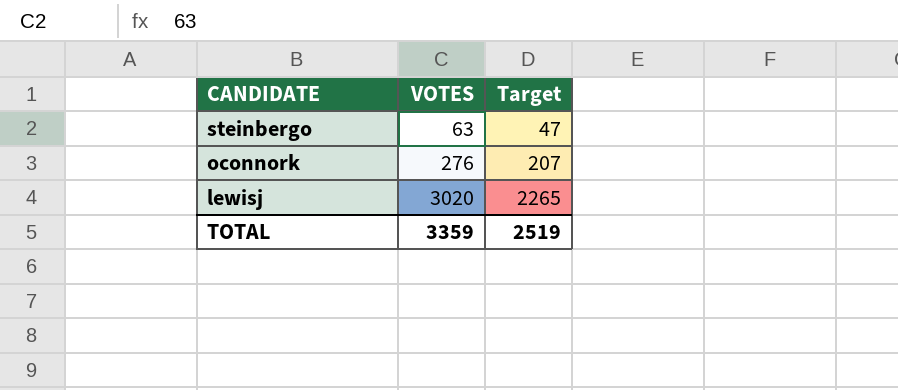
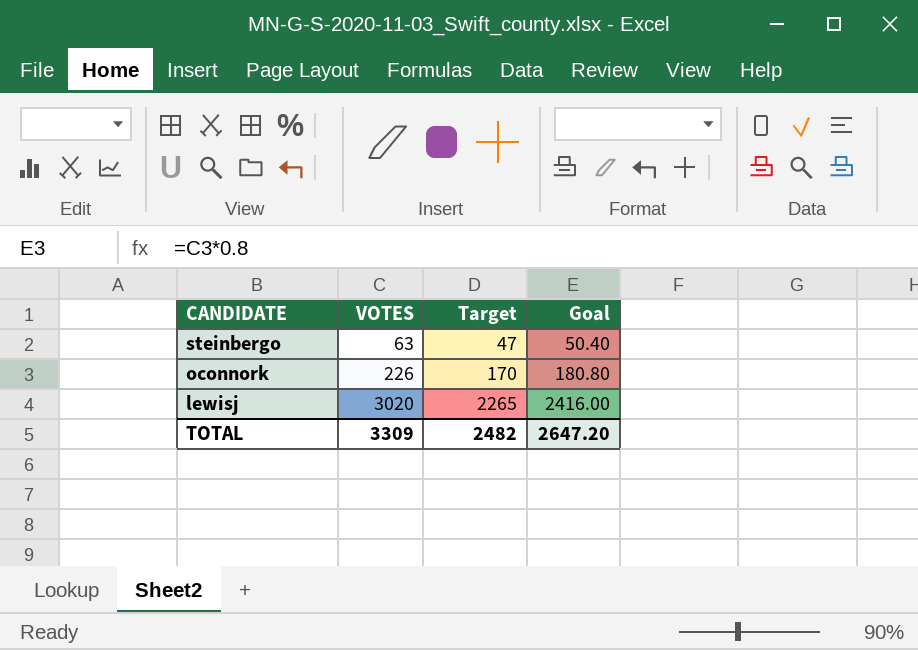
column Goal | formula: none -> [VOTES] * 0.8
oconnork | VOTES: 276 -> 226
oconnork | Target: 207 -> 170
TOTAL | VOTES: 3359 -> 3309
TOTAL | Target: 2519 -> 2482

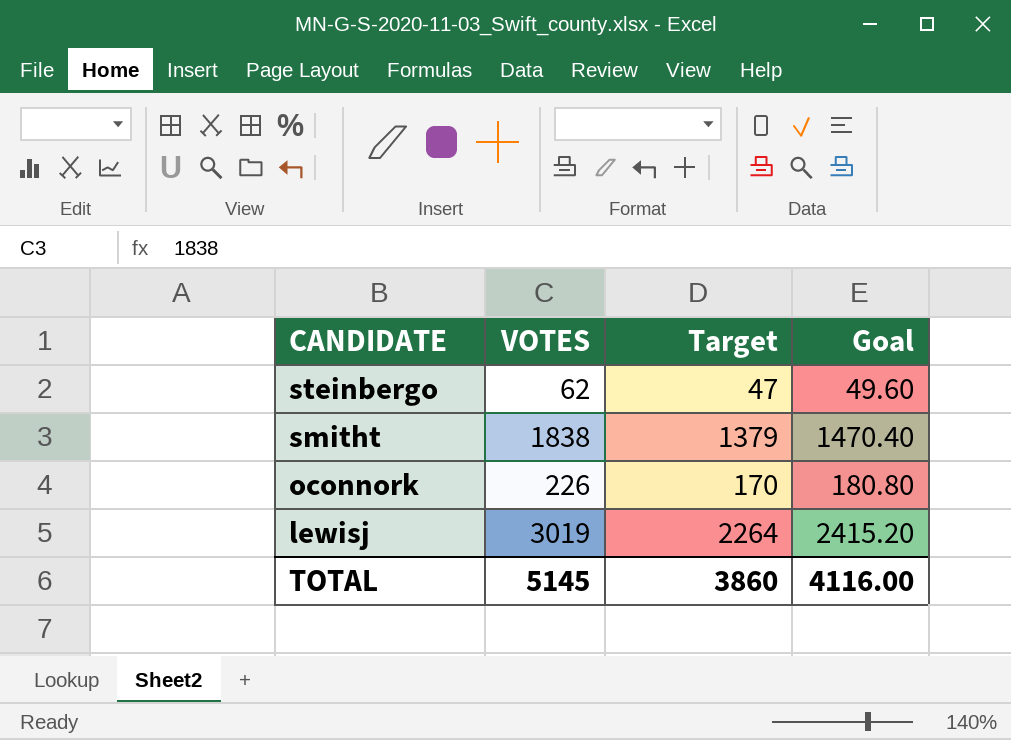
steinbergo | VOTES: 63 -> 62
steinbergo | Goal: 50.40 -> 49.60
row smitht: none -> 1838 | 1379 | 1470.40
lewisj | VOTES: 3020 -> 3019
lewisj | Target: 2265 -> 2264
lewisj | Goal: 2416.00 -> 2415.20
TOTAL | VOTES: 3309 -> 5145
TOTAL | Target: 2482 -> 3860
TOTAL | Goal: 2647.20 -> 4116.00

